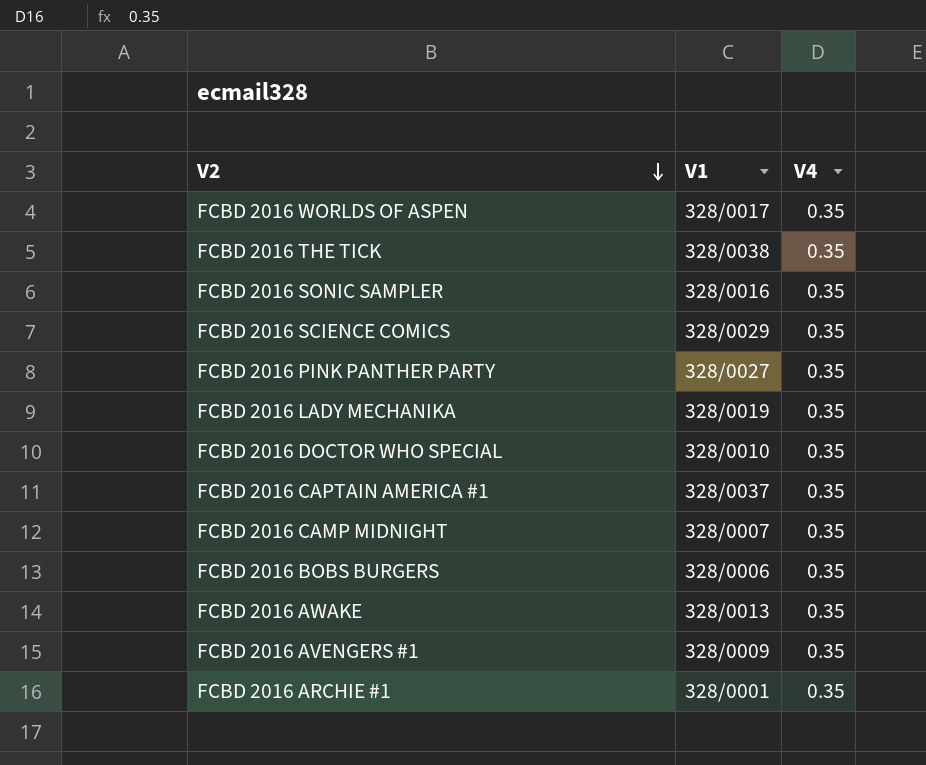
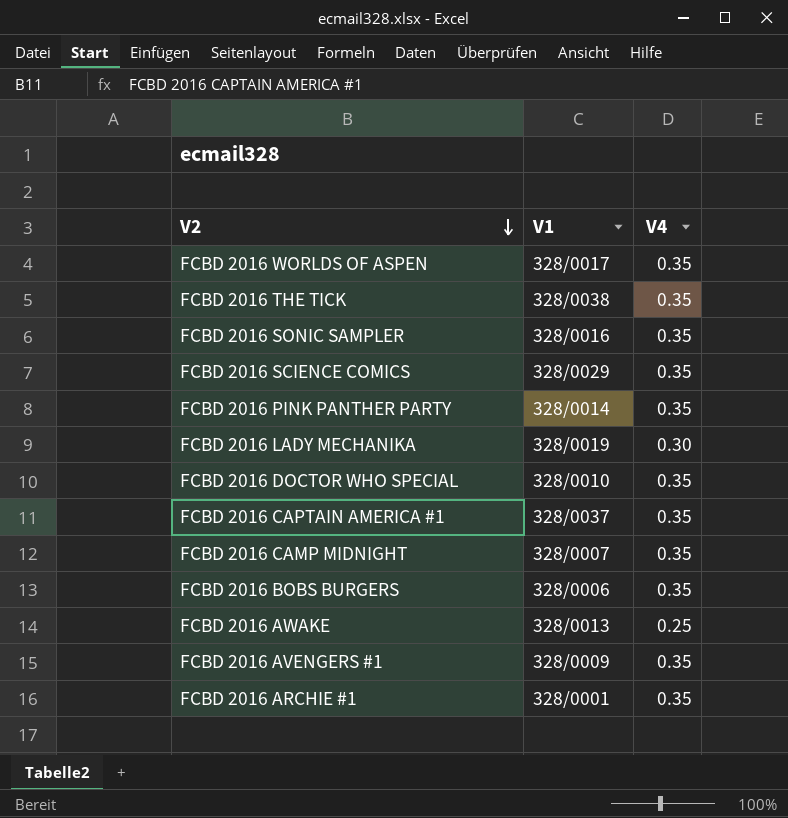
FCBD 2016 PINK PANTHER PARTY | V1: 328/0027 -> 328/0014
FCBD 2016 LADY MECHANIKA | V4: 0.35 -> 0.30
FCBD 2016 AWAKE | V4: 0.35 -> 0.25

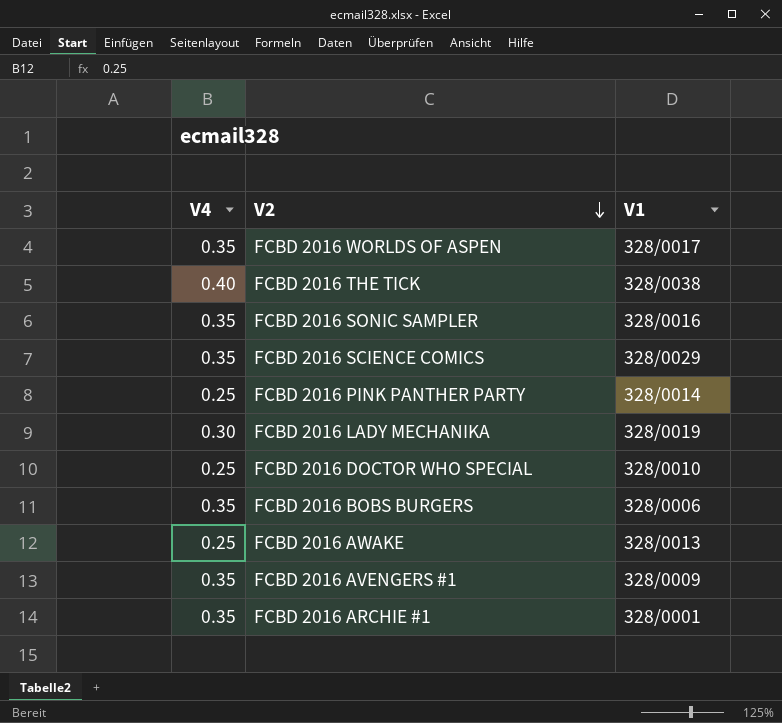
column V4 | position: 3 -> 1
row FCBD 2016 CAPTAIN AMERICA #1: 328/0037 | 0.35 -> none
row FCBD 2016 CAMP MIDNIGHT: 328/0007 | 0.35 -> none
FCBD 2016 THE TICK | V4: 0.35 -> 0.40
FCBD 2016 PINK PANTHER PARTY | V4: 0.35 -> 0.25
FCBD 2016 DOCTOR WHO SPECIAL | V4: 0.35 -> 0.25

